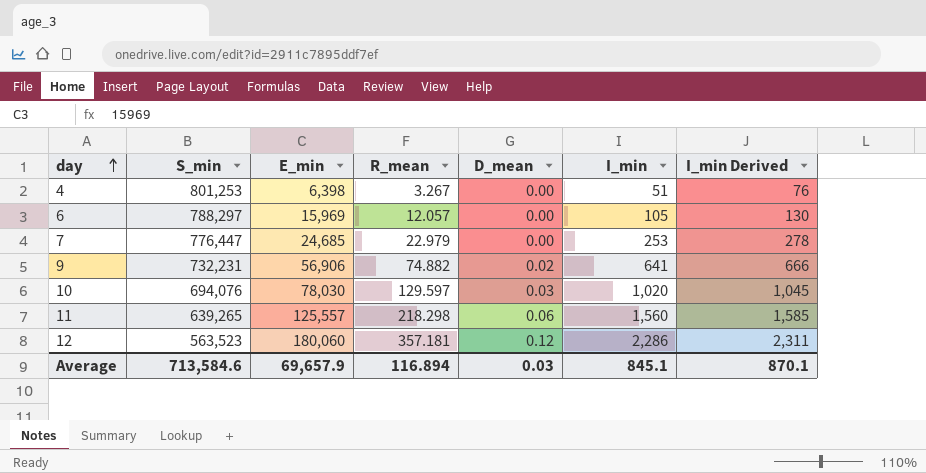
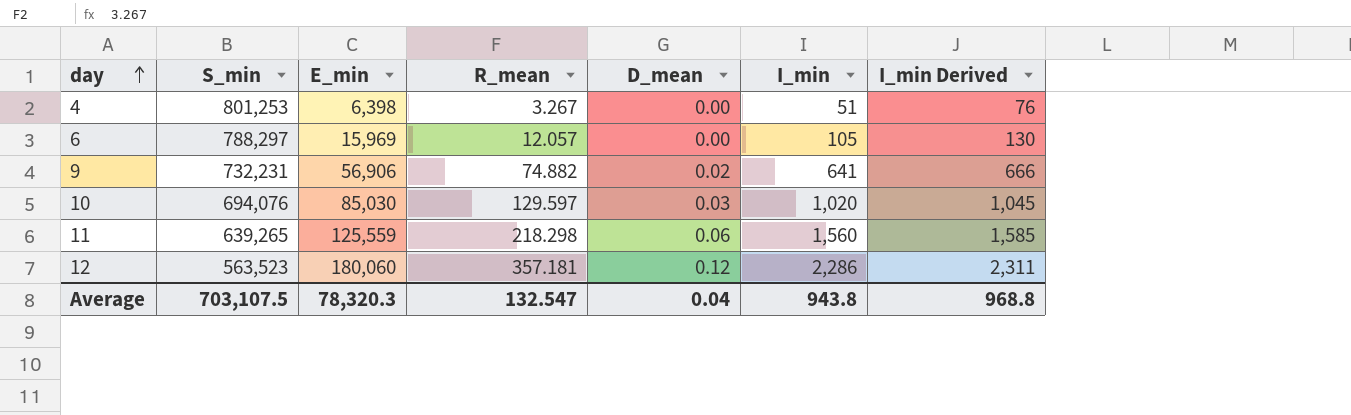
row 7: 776,447 | 24,685 | 22.979 | 0.00 | 253 | 278 -> none
10 | E_min: 78,030 -> 85,030
11 | E_min: 125,557 -> 125,559
Average | S_min: 713,584.6 -> 703,107.5
Average | E_min: 69,657.9 -> 78,320.3
Average | R_mean: 116.894 -> 132.547
Average | D_mean: 0.03 -> 0.04
Average | I_min: 845.1 -> 943.8
Average | I_min Derived: 870.1 -> 968.8

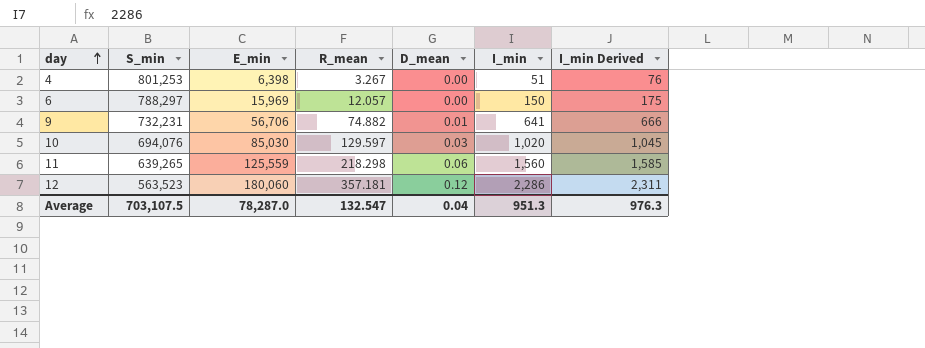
6 | I_min: 105 -> 150
6 | I_min Derived: 130 -> 175
9 | E_min: 56,906 -> 56,706
9 | D_mean: 0.02 -> 0.01
Average | E_min: 78,320.3 -> 78,287.0
Average | I_min: 943.8 -> 951.3
Average | I_min Derived: 968.8 -> 976.3

